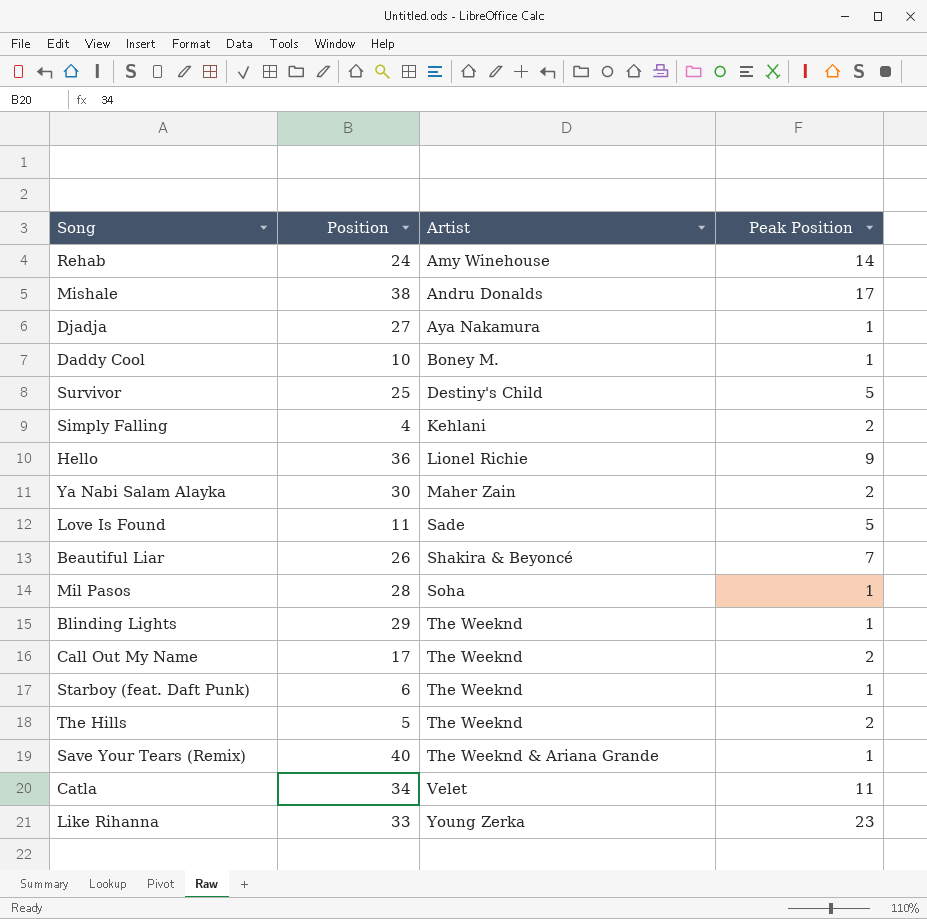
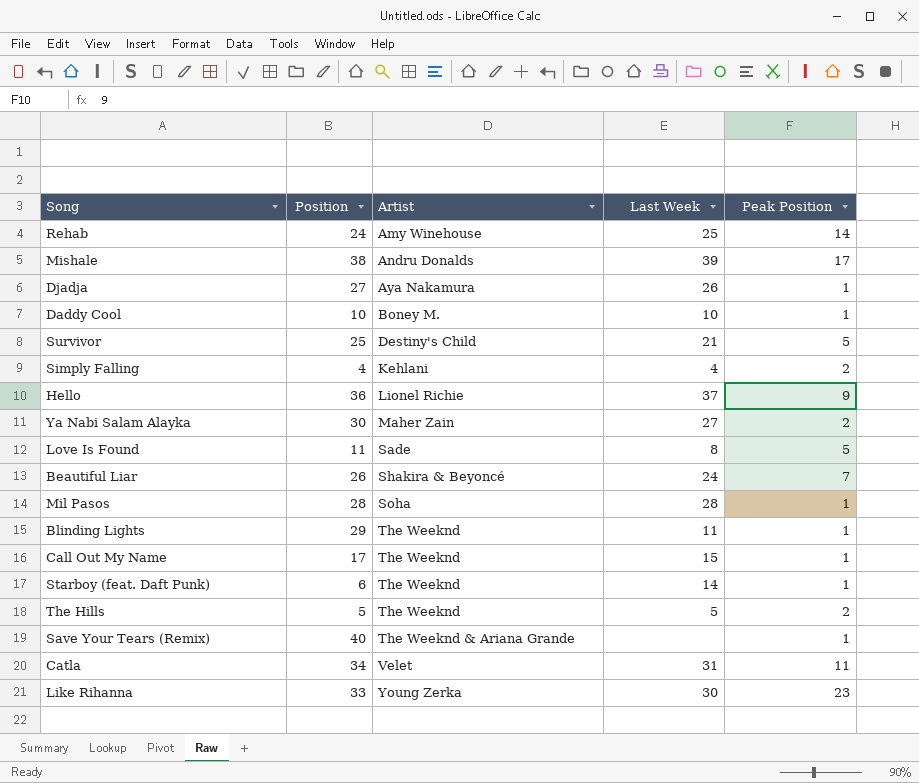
column Last Week | position: none -> 4
Call Out My Name | Peak Position: 2 -> 1

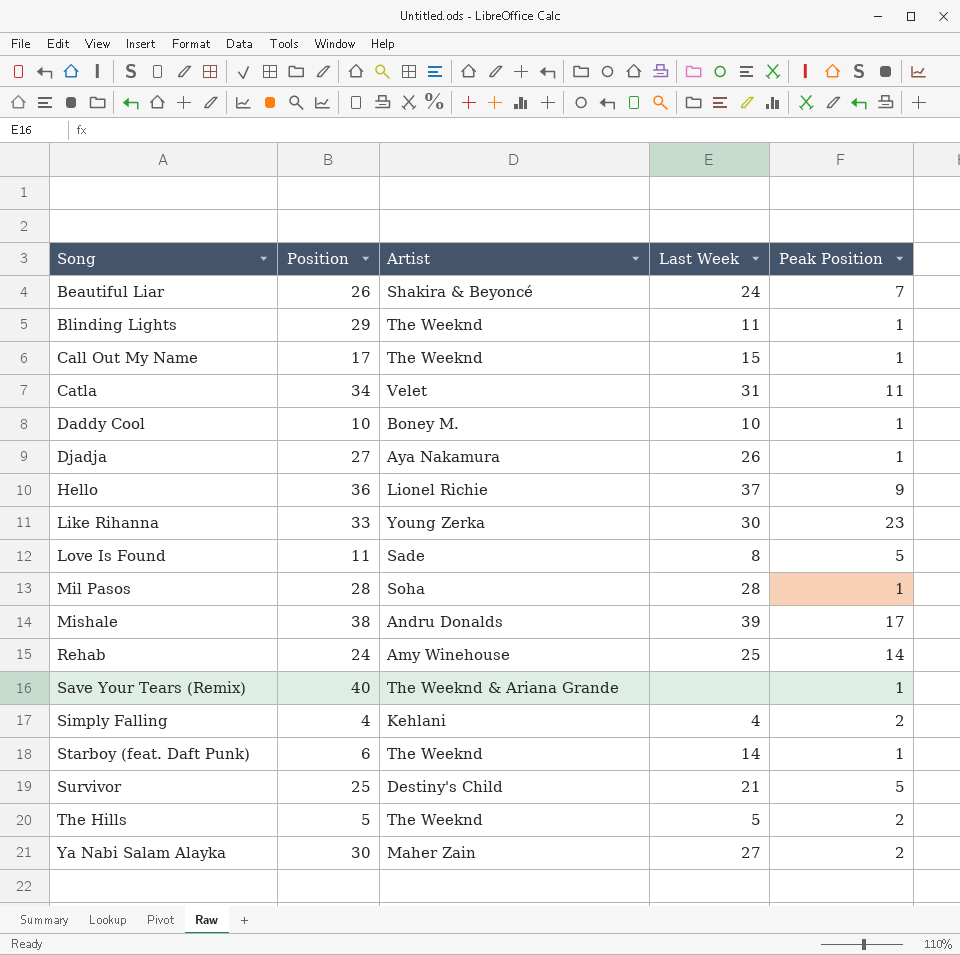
row order: Artist ascending -> Song ascending

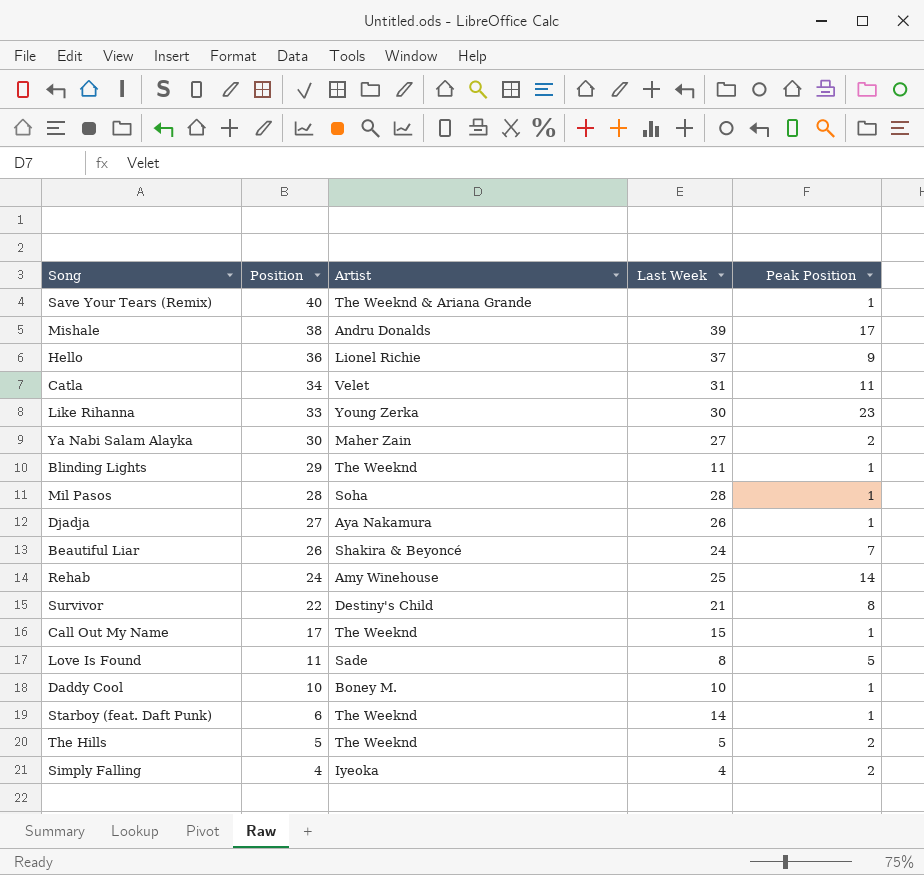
row order: Song ascending -> Position descending
Survivor | Position: 25 -> 22
Survivor | Peak Position: 5 -> 8
Simply Falling | Artist: Kehlani -> Iyeoka

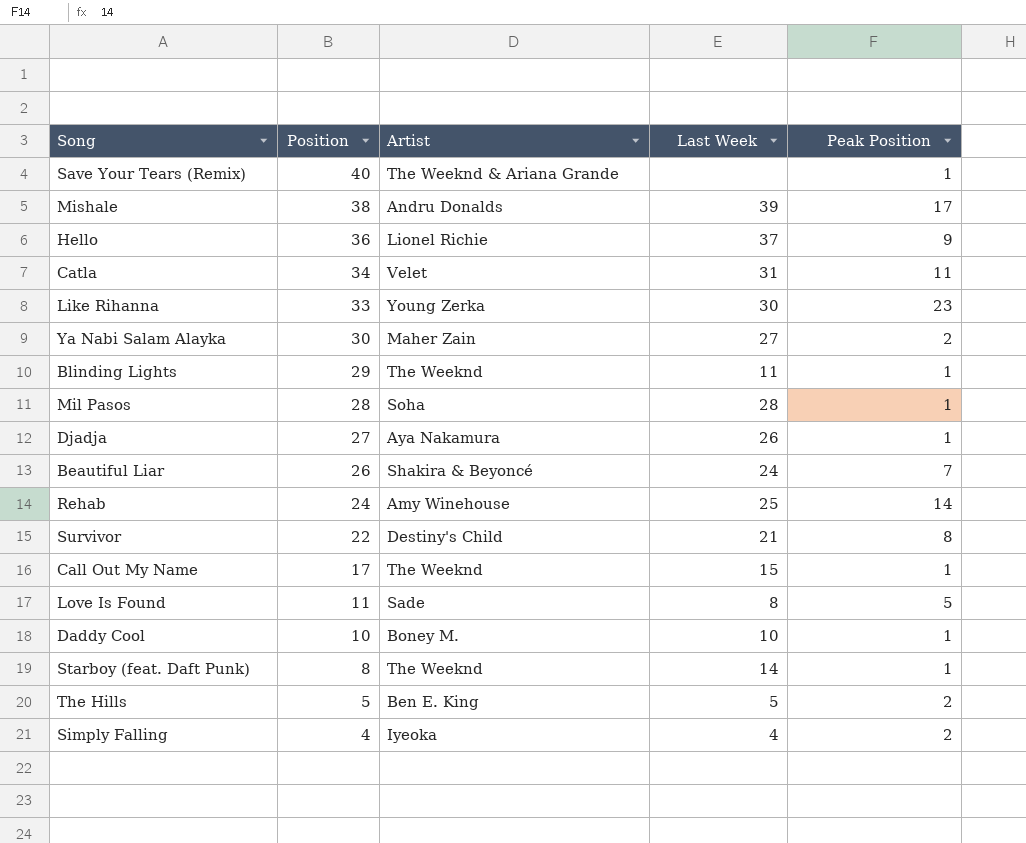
Starboy (feat. Daft Punk) | Position: 6 -> 8
The Hills | Artist: The Weeknd -> Ben E. King

